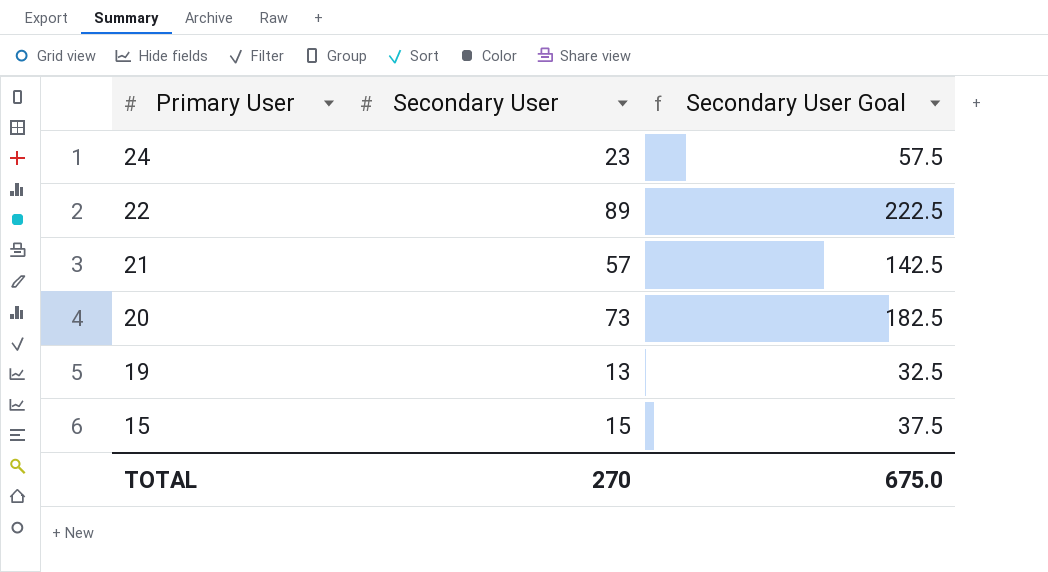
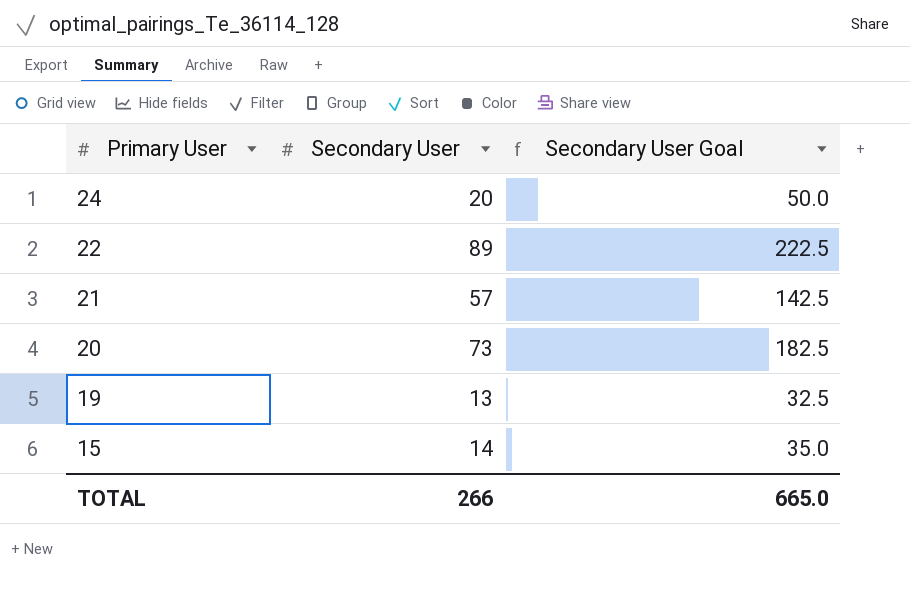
24 | Secondary User: 23 -> 20
24 | Secondary User Goal: 57.5 -> 50.0
15 | Secondary User: 15 -> 14
15 | Secondary User Goal: 37.5 -> 35.0
TOTAL | Secondary User: 270 -> 266
TOTAL | Secondary User Goal: 675.0 -> 665.0

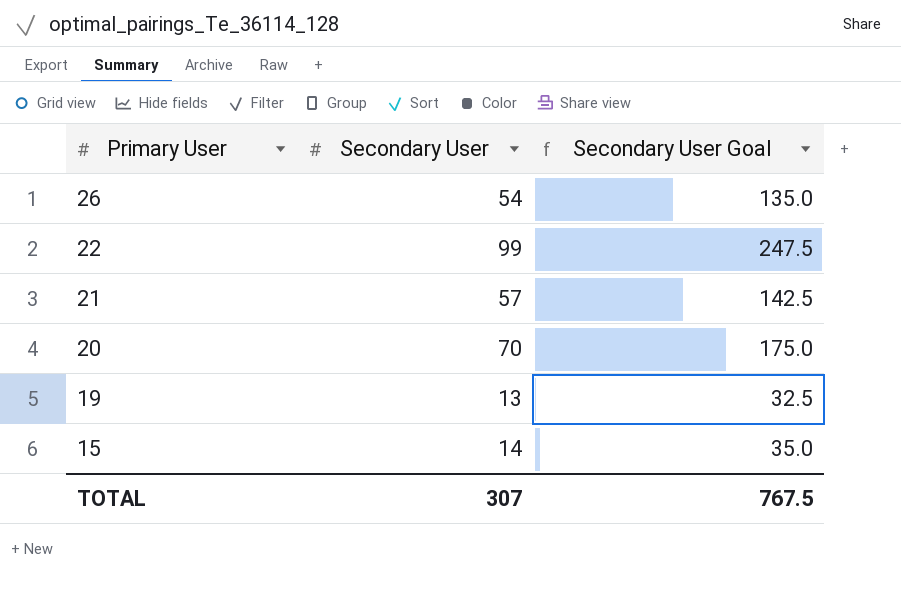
row 24: 20 | 50.0 -> none
row 26: none -> 54 | 135.0
22 | Secondary User: 89 -> 99
22 | Secondary User Goal: 222.5 -> 247.5
20 | Secondary User: 73 -> 70
20 | Secondary User Goal: 182.5 -> 175.0
TOTAL | Secondary User: 266 -> 307
TOTAL | Secondary User Goal: 665.0 -> 767.5

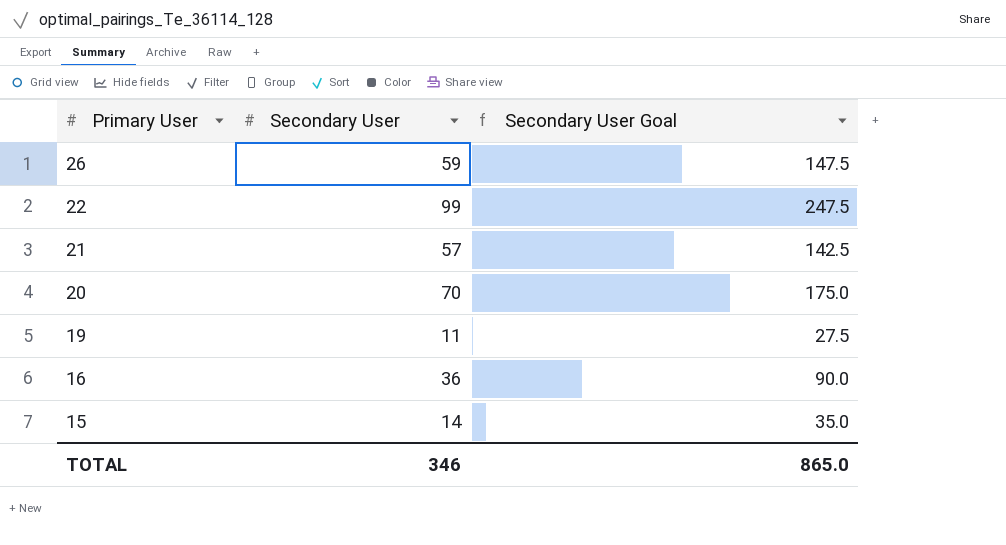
26 | Secondary User: 54 -> 59
26 | Secondary User Goal: 135.0 -> 147.5
19 | Secondary User: 13 -> 11
19 | Secondary User Goal: 32.5 -> 27.5
row 16: none -> 36 | 90.0
TOTAL | Secondary User: 307 -> 346
TOTAL | Secondary User Goal: 767.5 -> 865.0

